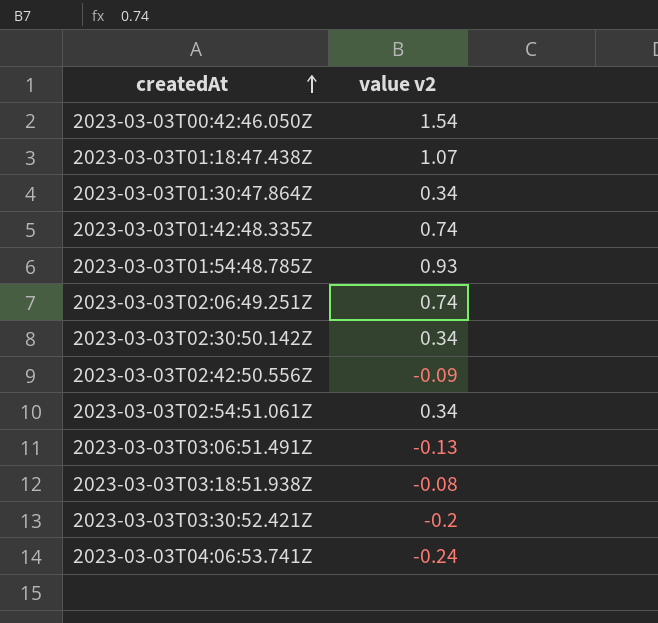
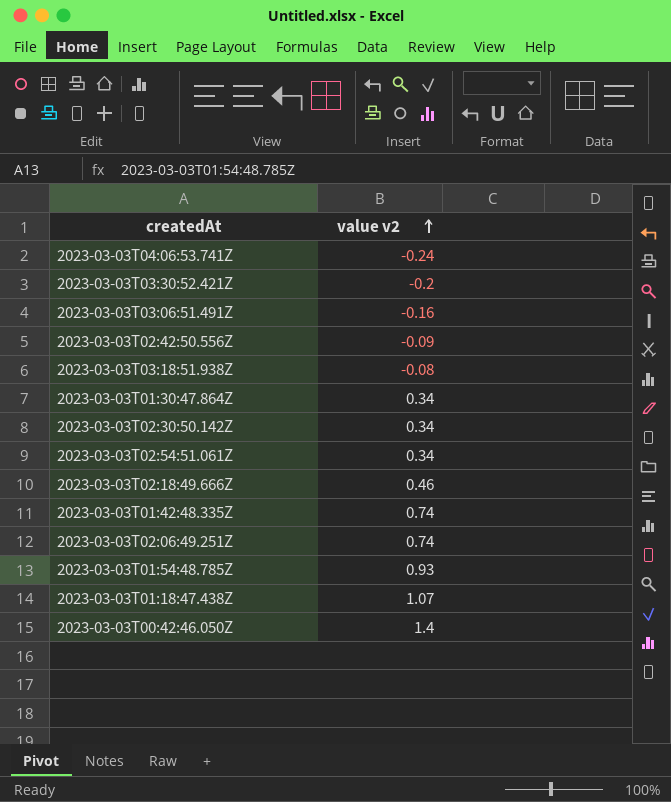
row order: createdAt ascending -> value v2 ascending
2023-03-03T03:06:51.491Z | value v2: -0.13 -> -0.16
row 2023-03-03T02:18:49.666Z: none -> 0.46
2023-03-03T00:42:46.050Z | value v2: 1.54 -> 1.4

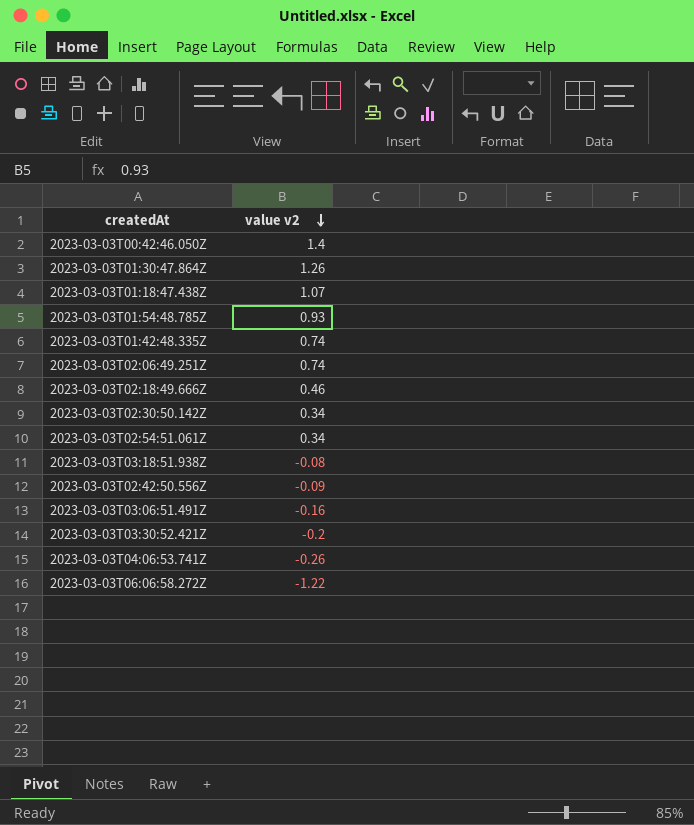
row order: value v2 ascending -> value v2 descending
2023-03-03T01:30:47.864Z | value v2: 0.34 -> 1.26
2023-03-03T04:06:53.741Z | value v2: -0.24 -> -0.26
row 2023-03-03T06:06:58.272Z: none -> -1.22

